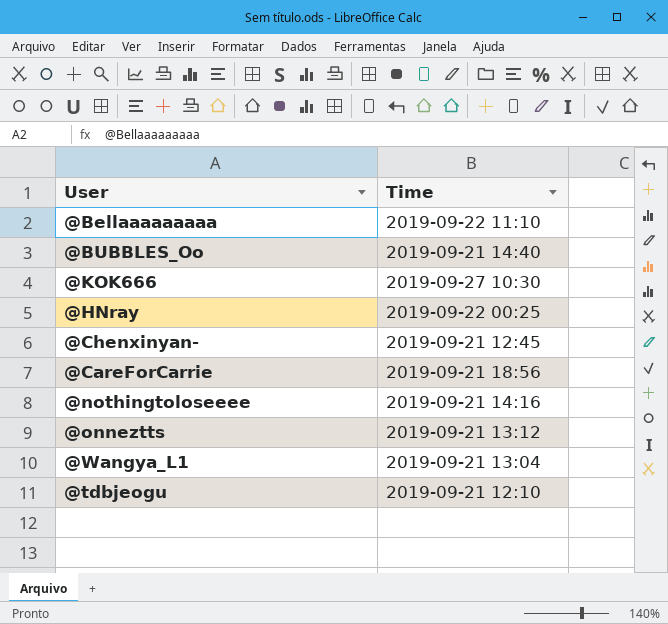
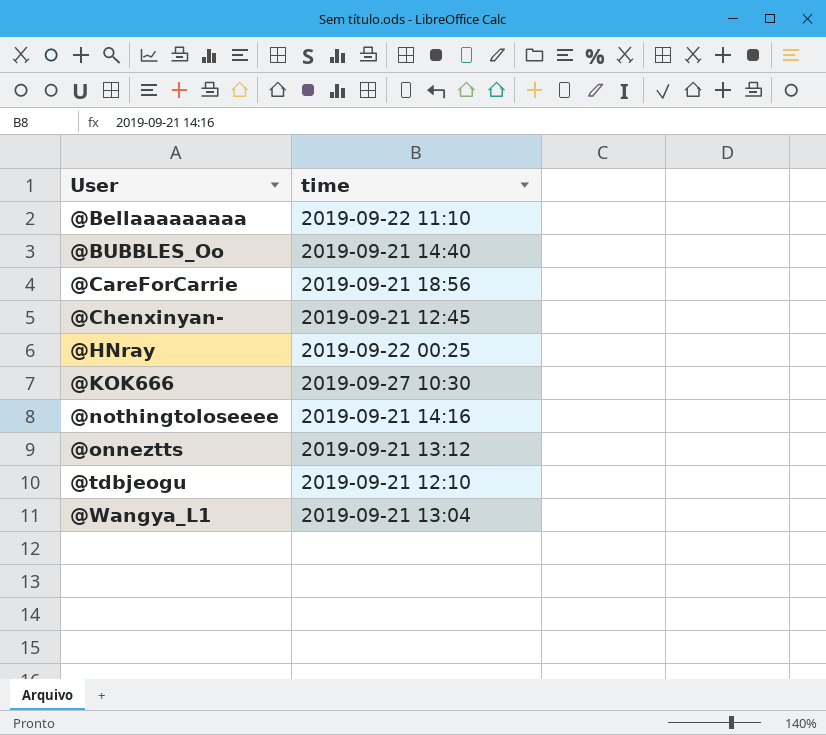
row order: none -> User ascending
column name: Time -> time

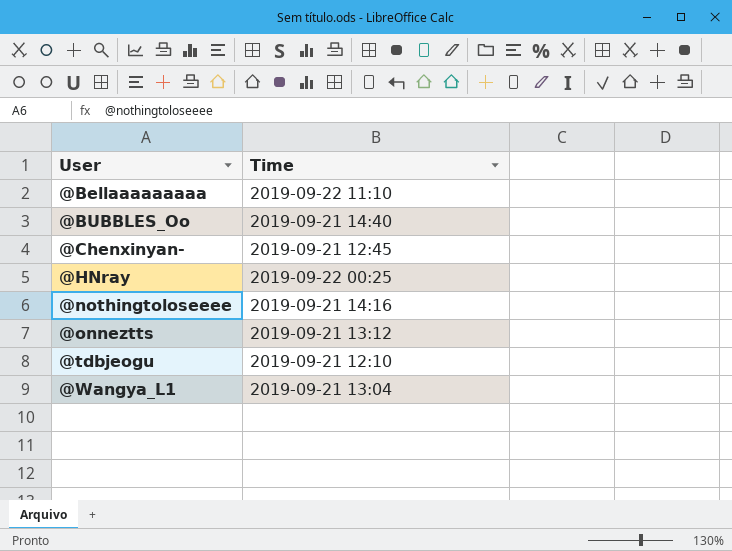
column name: time -> Time
row @CareForCarrie: 2019-09-21 18:56 -> none
row @KOK666: 2019-09-27 10:30 -> none

